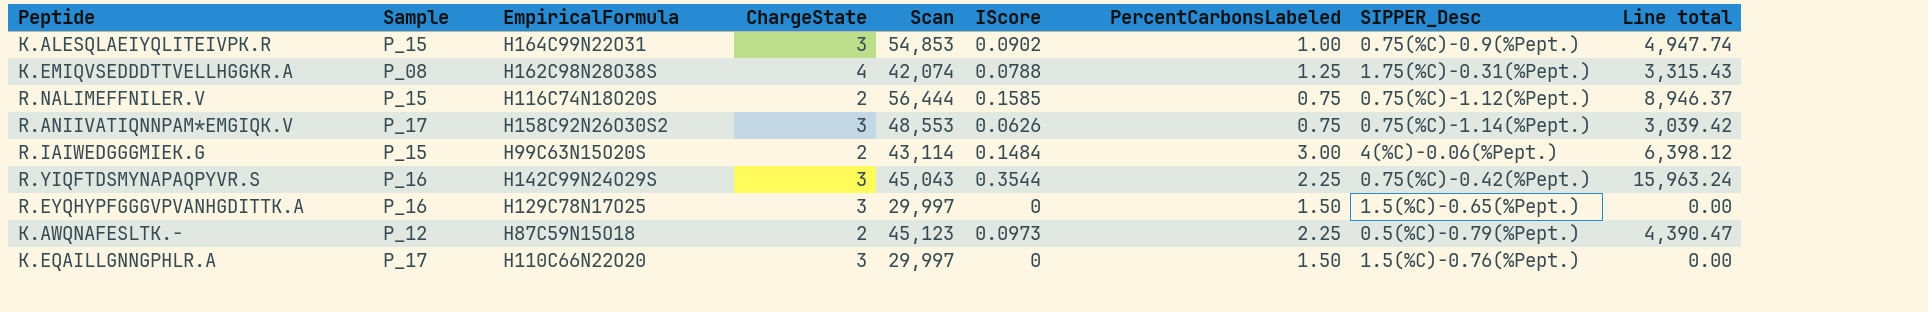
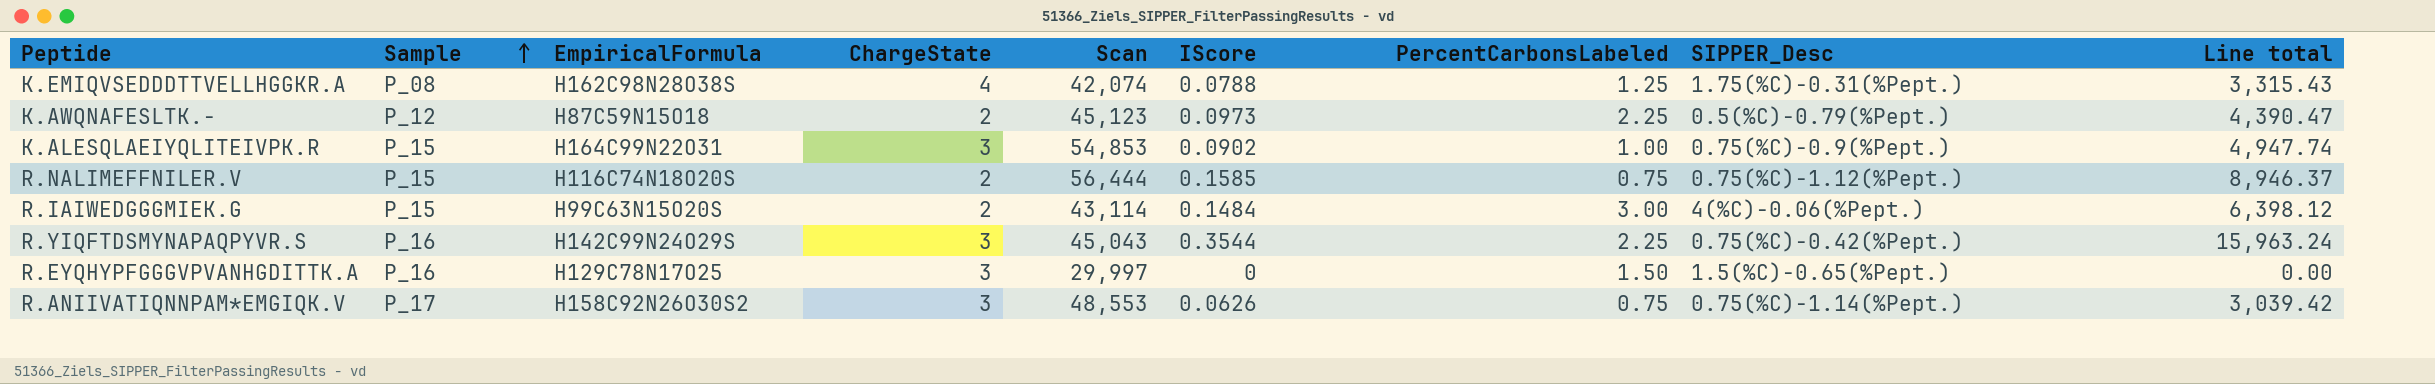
row order: none -> Sample ascending
row K.EQAILLGNNGPHLR.A: P_17 | H110C66N22O20 | 3 | 29,997 | 0 | 1.50 | 1.5(%C)-0.76(%Pept.) | 0.00 -> none

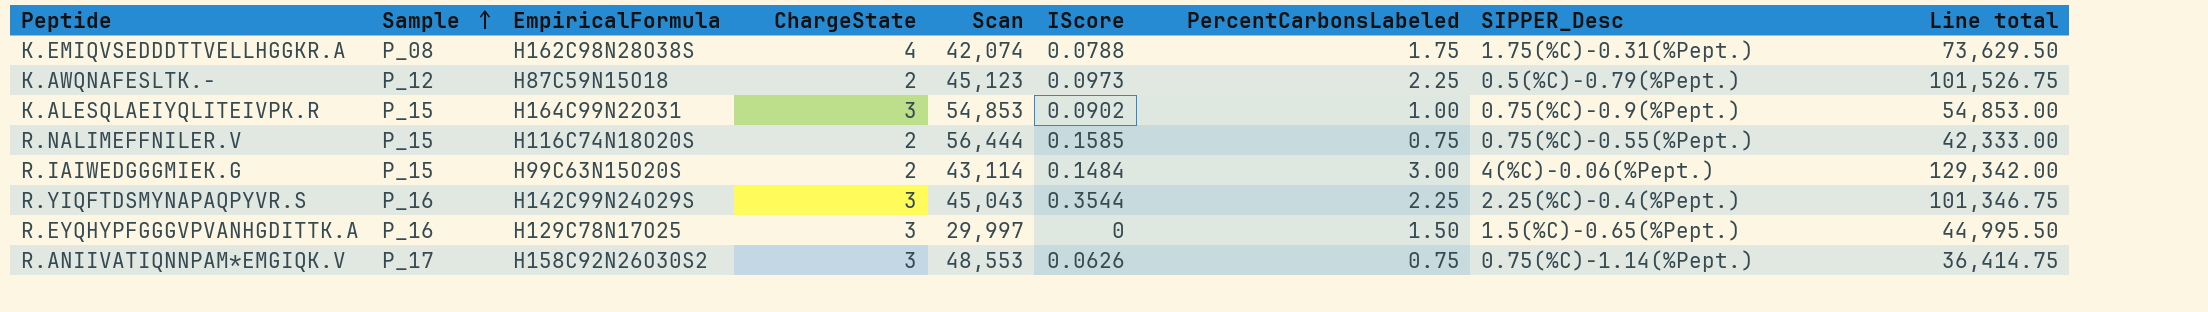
column Line total | formula: [Scan] * [IScore] -> [Scan] * [PercentCarbonsLabeled]
K.EMIQVSEDDDTTVELLHGGKR.A | PercentCarbonsLabeled: 1.25 -> 1.75
R.NALIMEFFNILER.V | SIPPER_Desc: 0.75(%C)-1.12(%Pept.) -> 0.75(%C)-0.55(%Pept.)
R.YIQFTDSMYNAPAQPYVR.S | SIPPER_Desc: 0.75(%C)-0.42(%Pept.) -> 2.25(%C)-0.4(%Pept.)

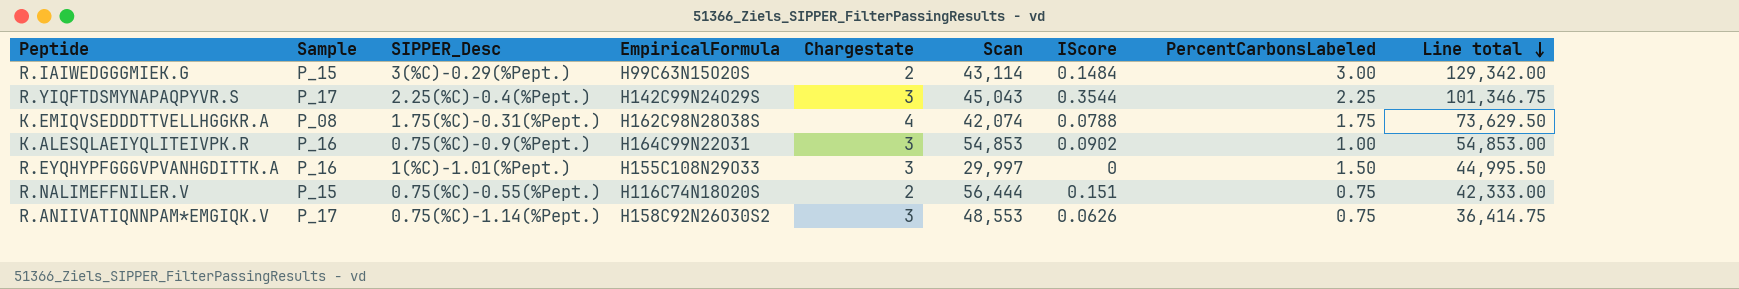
row order: Sample ascending -> Line total descending
column SIPPER_Desc | position: 8 -> 3
column name: ChargeState -> Chargestate
row K.AWQNAFESLTK.-: P_12 | H87C59N15O18 | 2 | 45,123 | 0.0973 | 2.25 | 0.5(%C)-0.79(%Pept.) | 101,526.75 -> none
R.IAIWEDGGGMIEK.G | SIPPER_Desc: 4(%C)-0.06(%Pept.) -> 3(%C)-0.29(%Pept.)
R.YIQFTDSMYNAPAQPYVR.S | Sample: P_16 -> P_17
K.ALESQLAEIYQLITEIVPK.R | Sample: P_15 -> P_16
R.EYQHYPFGGGVPVANHGDITTK.A | SIPPER_Desc: 1.5(%C)-0.65(%Pept.) -> 1(%C)-1.01(%Pept.)
R.EYQHYPFGGGVPVANHGDITTK.A | EmpiricalFormula: H129C78N17O25 -> H155C108N29O33
R.NALIMEFFNILER.V | IScore: 0.1585 -> 0.151

